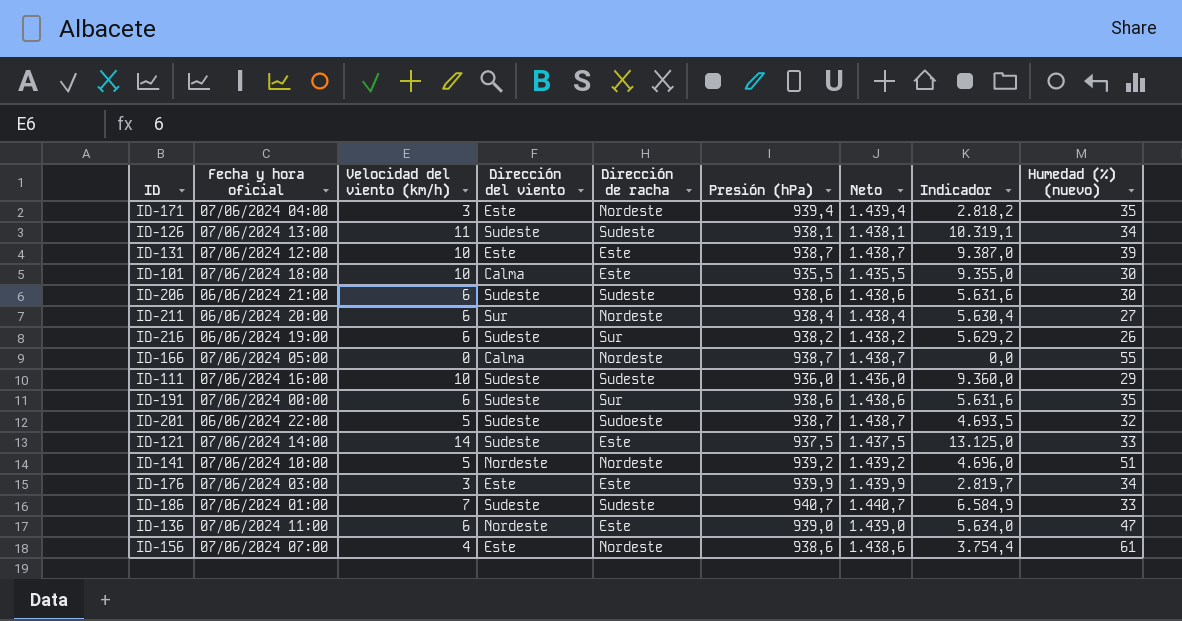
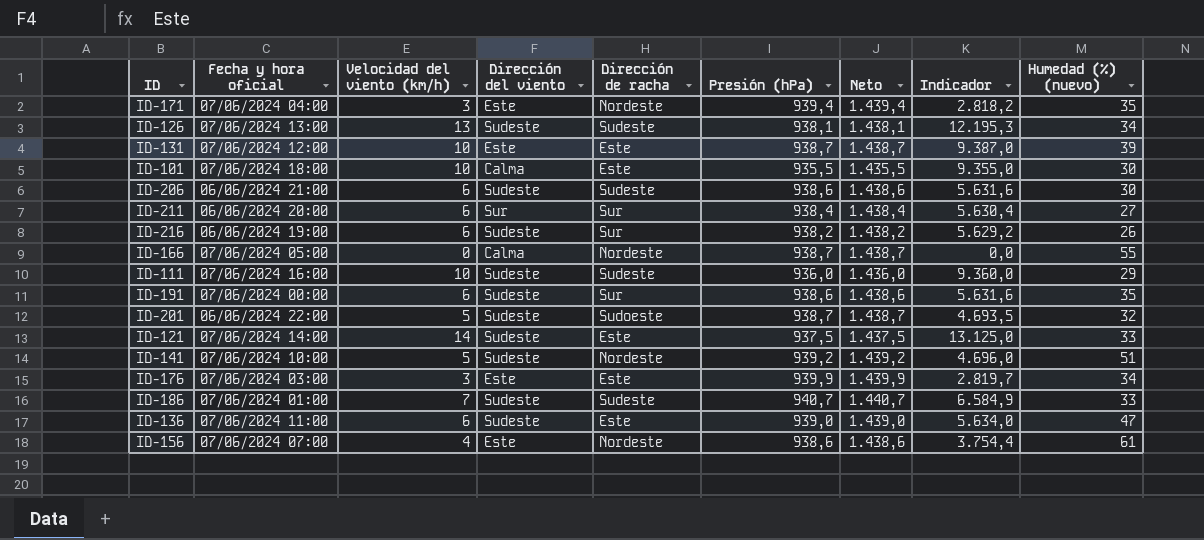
ID-126 | Velocidad del viento (km/h): 11 -> 13
ID-126 | Indicador: 10.319,1 -> 12.195,3
ID-211 | Dirección de racha: Nordeste -> Sur
ID-141 | Dirección del viento: Nordeste -> Sudeste
ID-136 | Dirección del viento: Nordeste -> Sudeste

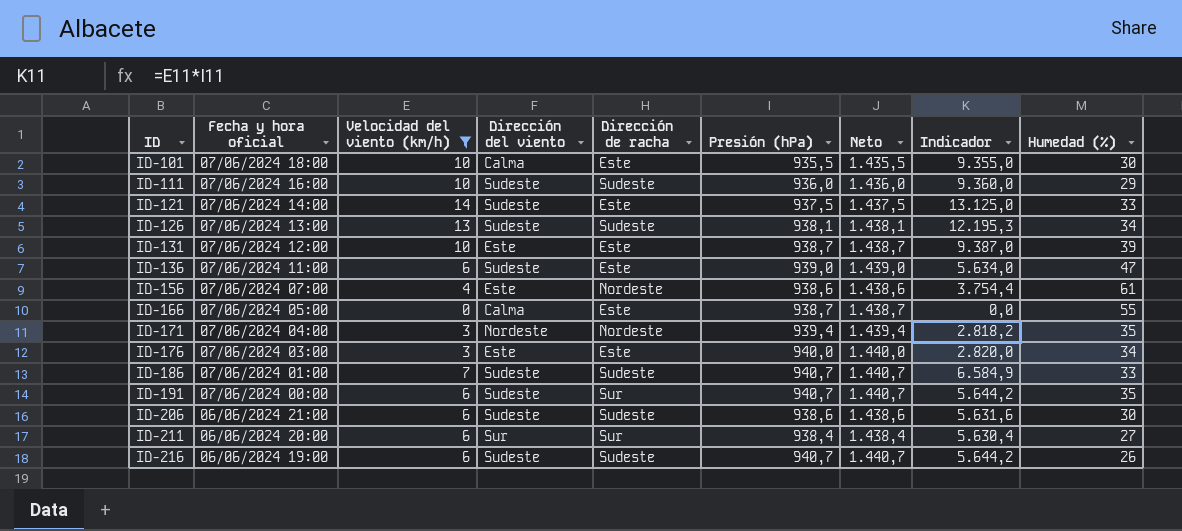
filter: none -> Velocidad del viento (km/h) != 5
row order: none -> ID ascending
column name: Humedad (%) (nuevo) -> Humedad (%)
ID-166 | Dirección de racha: Nordeste -> Este
ID-171 | Dirección del viento: Este -> Nordeste
ID-176 | Presión (hPa): 939,9 -> 940,0
ID-176 | Neto: 1.439,9 -> 1.440,0
ID-176 | Indicador: 2.819,7 -> 2.820,0
ID-191 | Presión (hPa): 938,6 -> 940,7
ID-191 | Neto: 1.438,6 -> 1.440,7
ID-191 | Indicador: 5.631,6 -> 5.644,2
ID-216 | Dirección de racha: Sur -> Sudeste
ID-216 | Presión (hPa): 938,2 -> 940,7
ID-216 | Neto: 1.438,2 -> 1.440,7
ID-216 | Indicador: 5.629,2 -> 5.644,2

